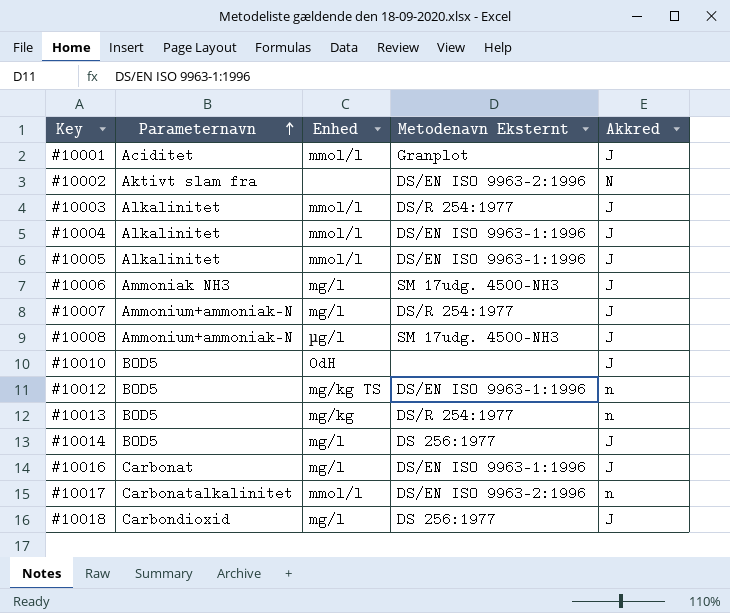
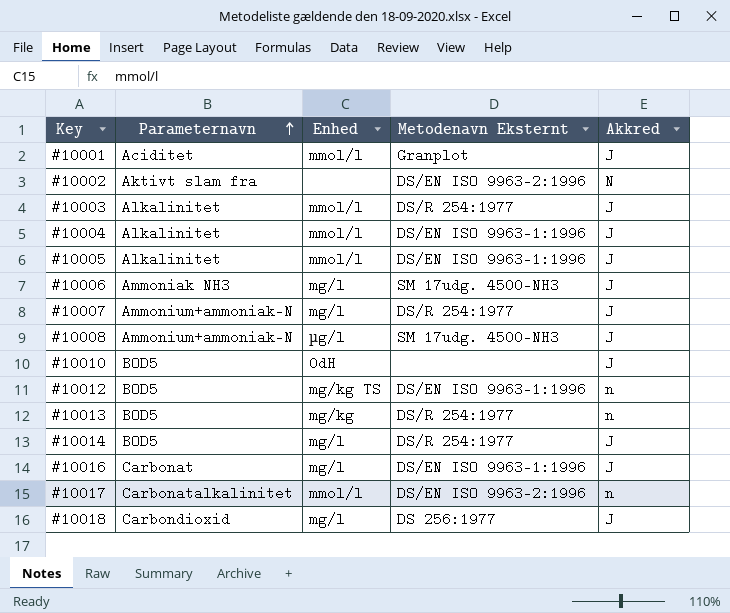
#10014 | Metodenavn Eksternt: DS 256:1977 -> DS/R 254:1977

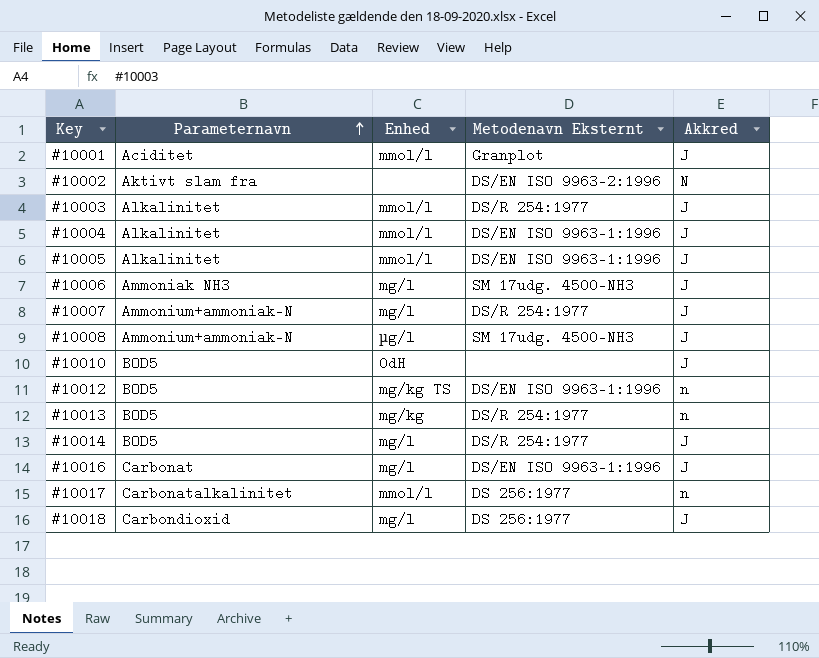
#10017 | Metodenavn Eksternt: DS/EN ISO 9963-2:1996 -> DS 256:1977

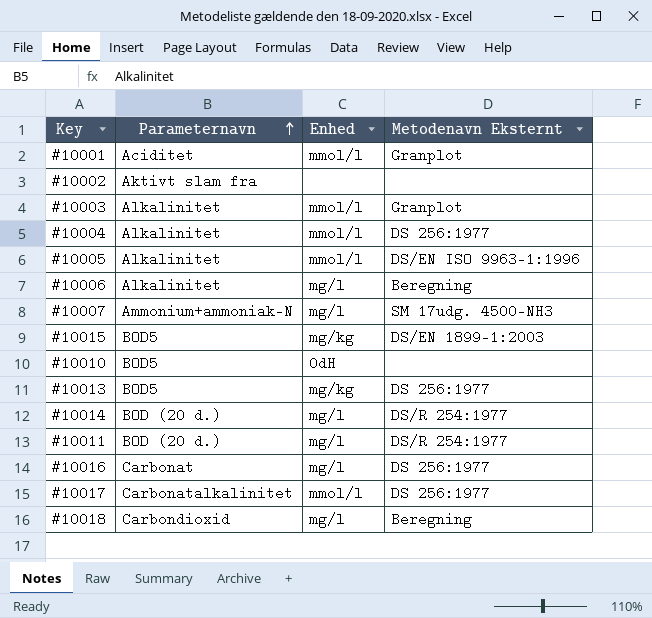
column Akkred | position: 5 -> none
row #10008: Ammonium+ammoniak-N | µg/l | SM 17udg. 4500-NH3 | J -> none
row #10012: BOD5 | mg/kg TS | DS/EN ISO 9963-1:1996 | n -> none
#10002 | Metodenavn Eksternt: DS/EN ISO 9963-2:1996 -> none
#10003 | Metodenavn Eksternt: DS/R 254:1977 -> Granplot
#10004 | Metodenavn Eksternt: DS/EN ISO 9963-1:1996 -> DS 256:1977
#10006 | Parameternavn: Ammoniak NH3 -> Alkalinitet
#10006 | Metodenavn Eksternt: SM 17udg. 4500-NH3 -> Beregning
#10007 | Metodenavn Eksternt: DS/R 254:1977 -> SM 17udg. 4500-NH3
row #10015: none -> BOD5 | mg/kg | DS/EN 1899-1:2003
#10013 | Metodenavn Eksternt: DS/R 254:1977 -> DS 256:1977
#10014 | Parameternavn: BOD5 -> BOD (20 d.)
row #10011: none -> BOD (20 d.) | mg/l | DS/R 254:1977
#10016 | Metodenavn Eksternt: DS/EN ISO 9963-1:1996 -> DS 256:1977
#10018 | Metodenavn Eksternt: DS 256:1977 -> Beregning

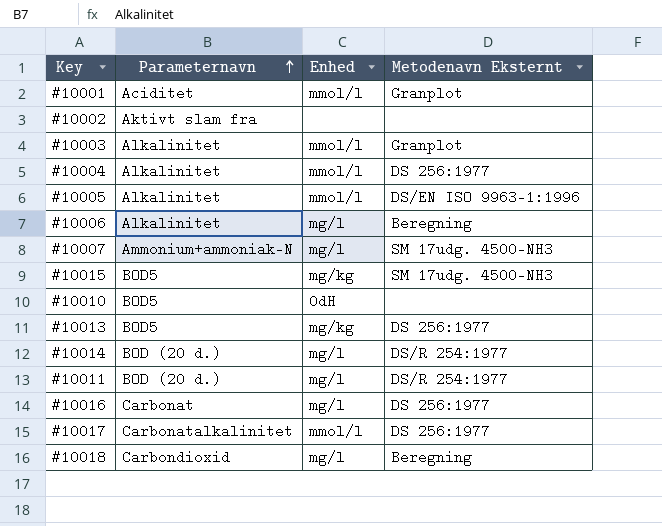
#10015 | Metodenavn Eksternt: DS/EN 1899-1:2003 -> SM 17udg. 4500-NH3

